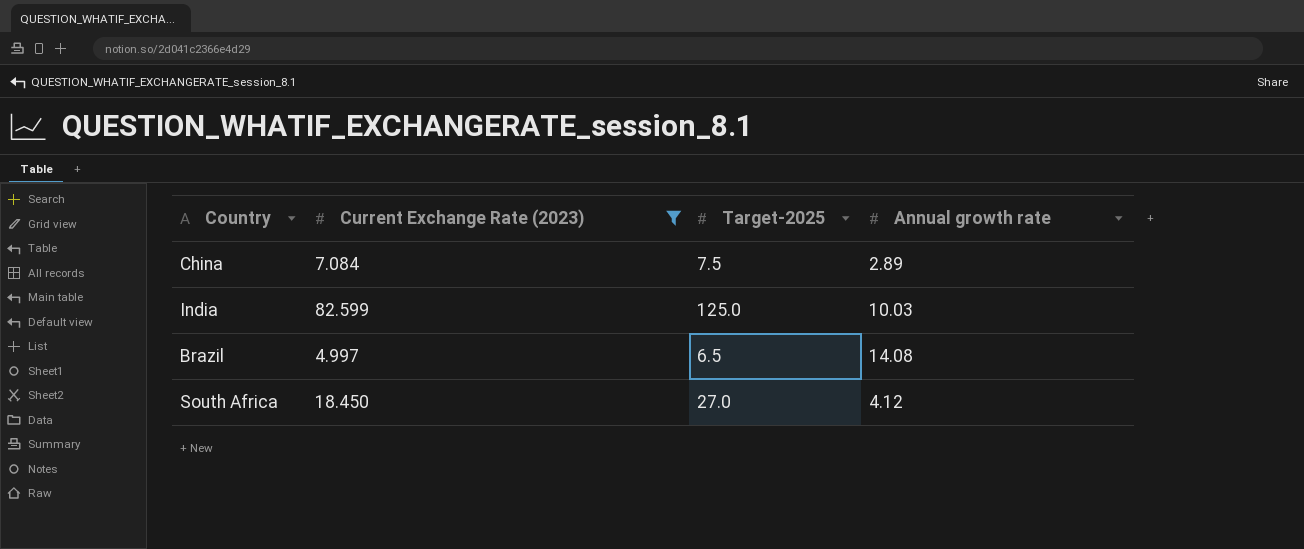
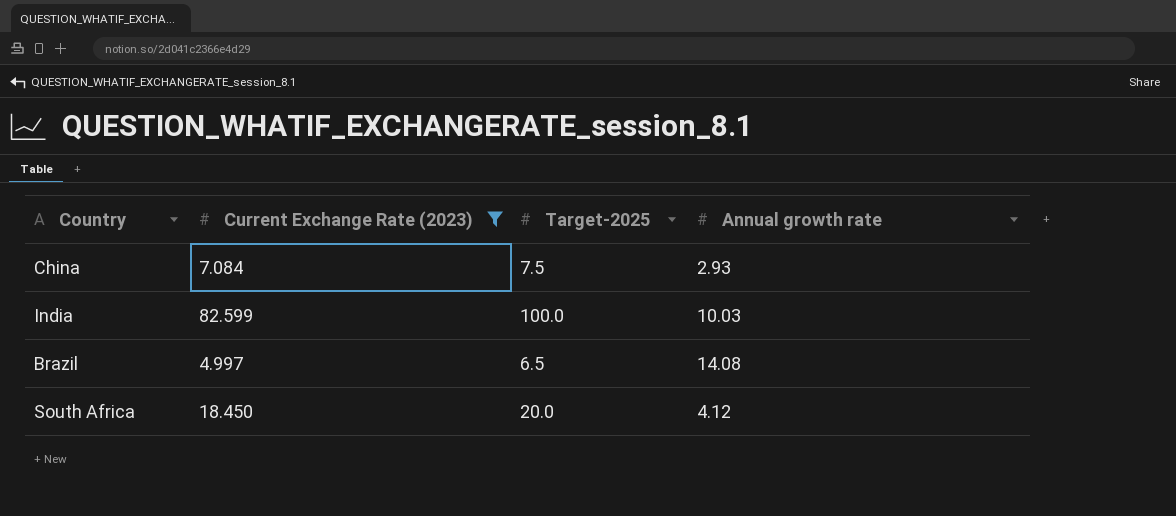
China | Annual growth rate: 2.89 -> 2.93
India | Target-2025: 125.0 -> 100.0
South Africa | Target-2025: 27.0 -> 20.0

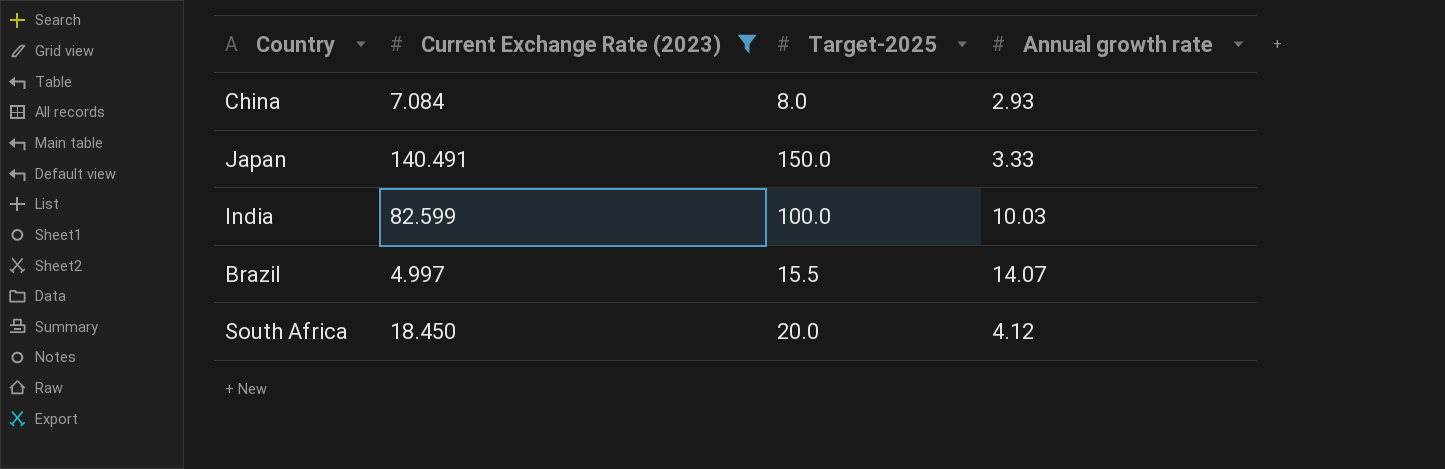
China | Target-2025: 7.5 -> 8.0
row Japan: none -> 140.491 | 150.0 | 3.33
Brazil | Target-2025: 6.5 -> 15.5
Brazil | Annual growth rate: 14.08 -> 14.07

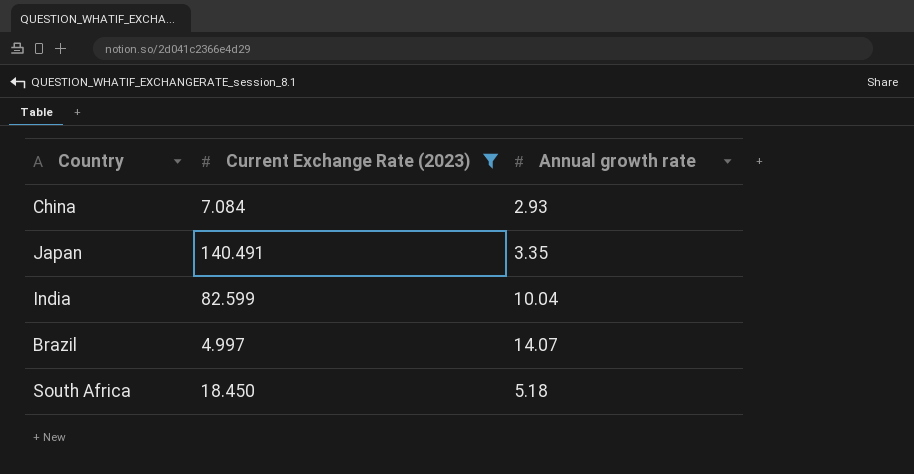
column Target-2025 | position: 3 -> none
Japan | Annual growth rate: 3.33 -> 3.35
India | Annual growth rate: 10.03 -> 10.04
South Africa | Annual growth rate: 4.12 -> 5.18

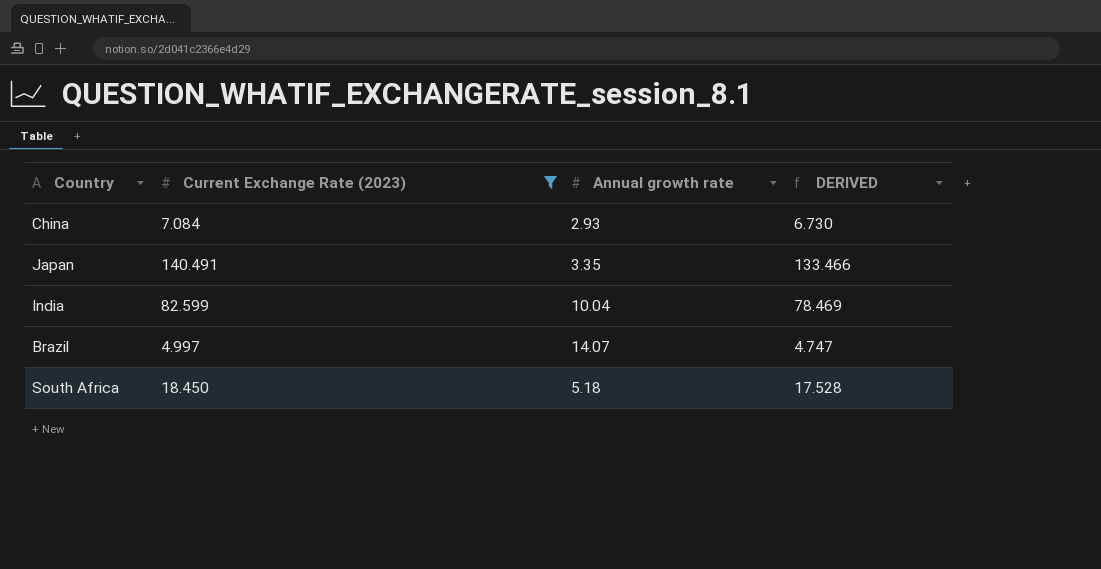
column DERIVED | formula: none -> [Current Exchange Rate (2023)] * 0.95

